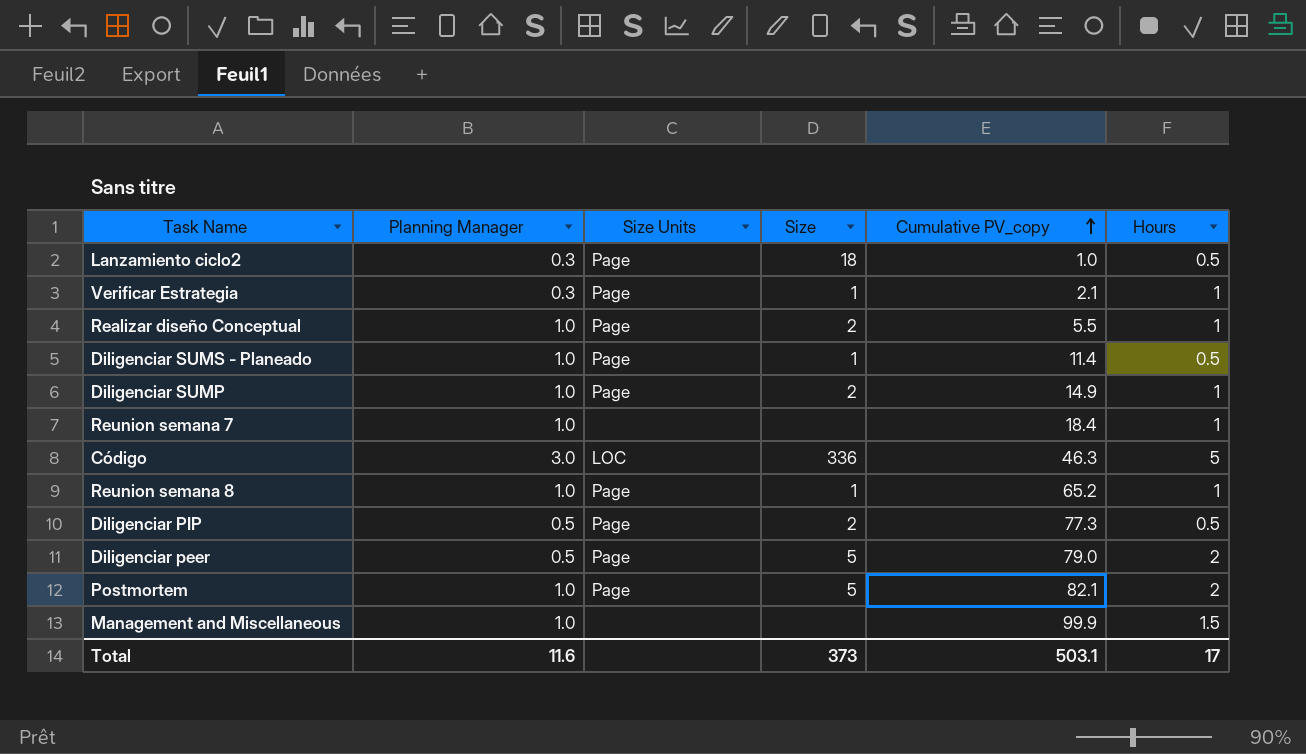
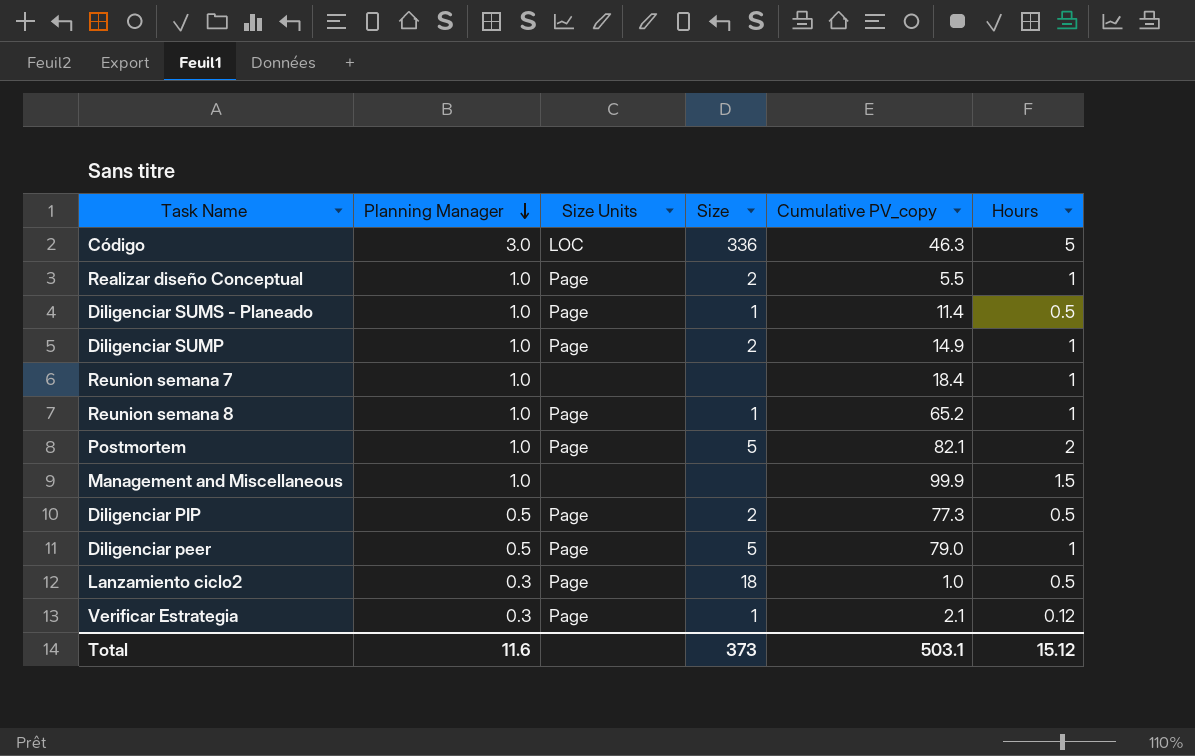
row order: Cumulative PV_copy ascending -> Planning Manager descending
Diligenciar peer | Hours: 2 -> 1
Verificar Estrategia | Hours: 1 -> 0.12
Total | Hours: 17 -> 15.12

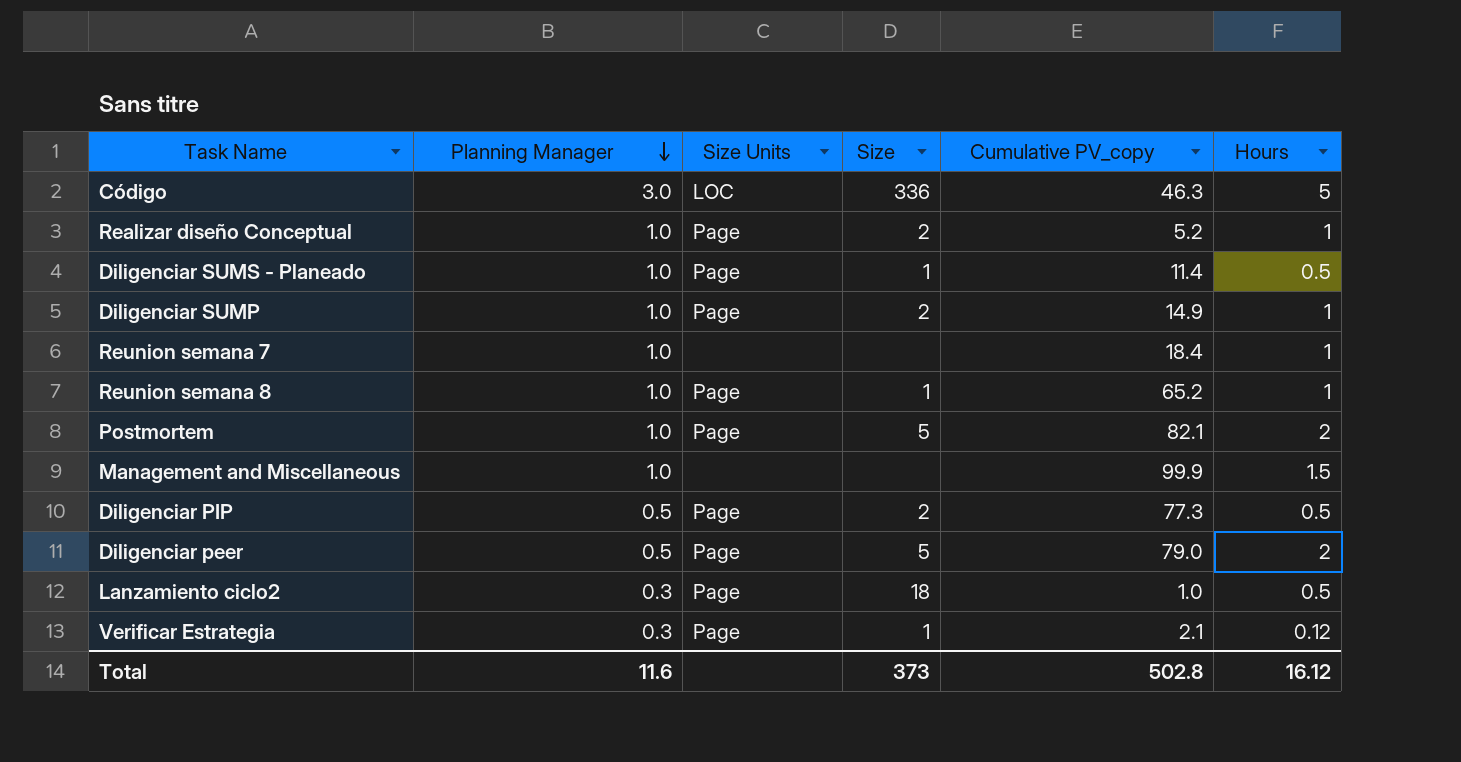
Realizar diseño Conceptual | Cumulative PV_copy: 5.5 -> 5.2
Diligenciar peer | Hours: 1 -> 2
Total | Cumulative PV_copy: 503.1 -> 502.8
Total | Hours: 15.12 -> 16.12

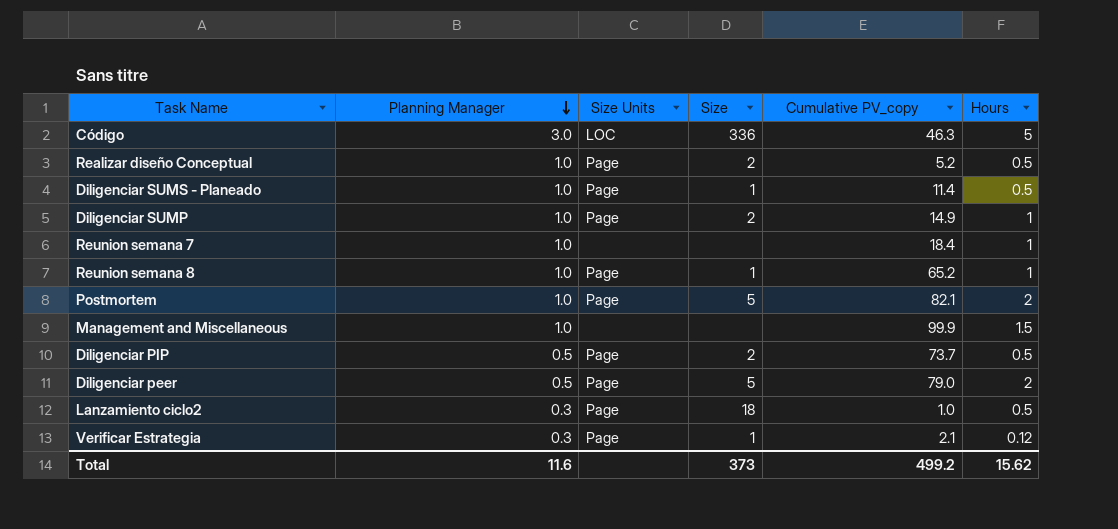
Realizar diseño Conceptual | Hours: 1 -> 0.5
Diligenciar PIP | Cumulative PV_copy: 77.3 -> 73.7
Total | Cumulative PV_copy: 502.8 -> 499.2
Total | Hours: 16.12 -> 15.62

